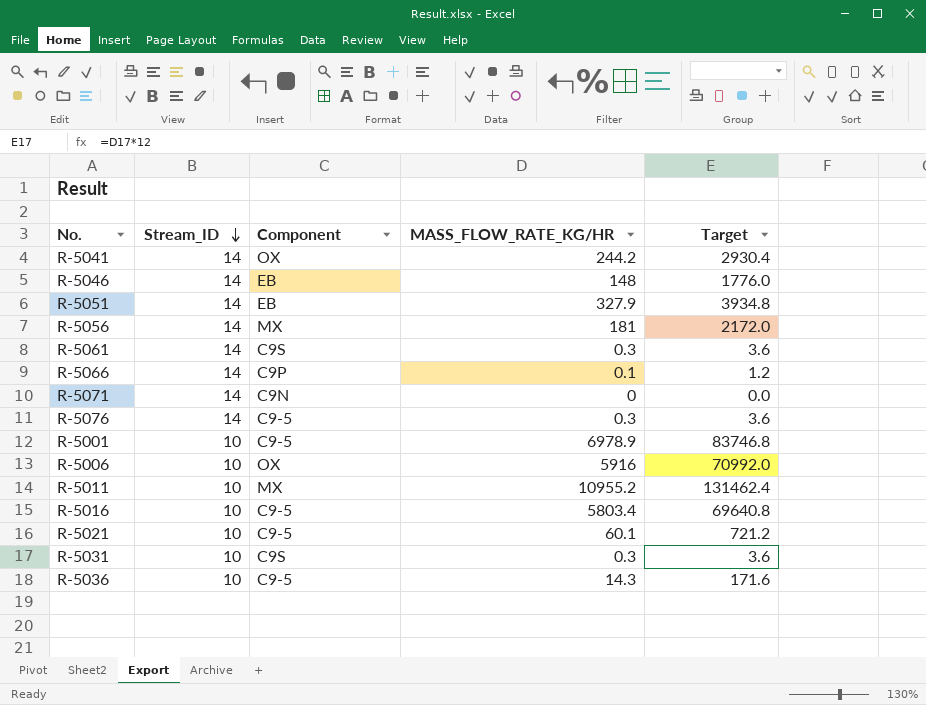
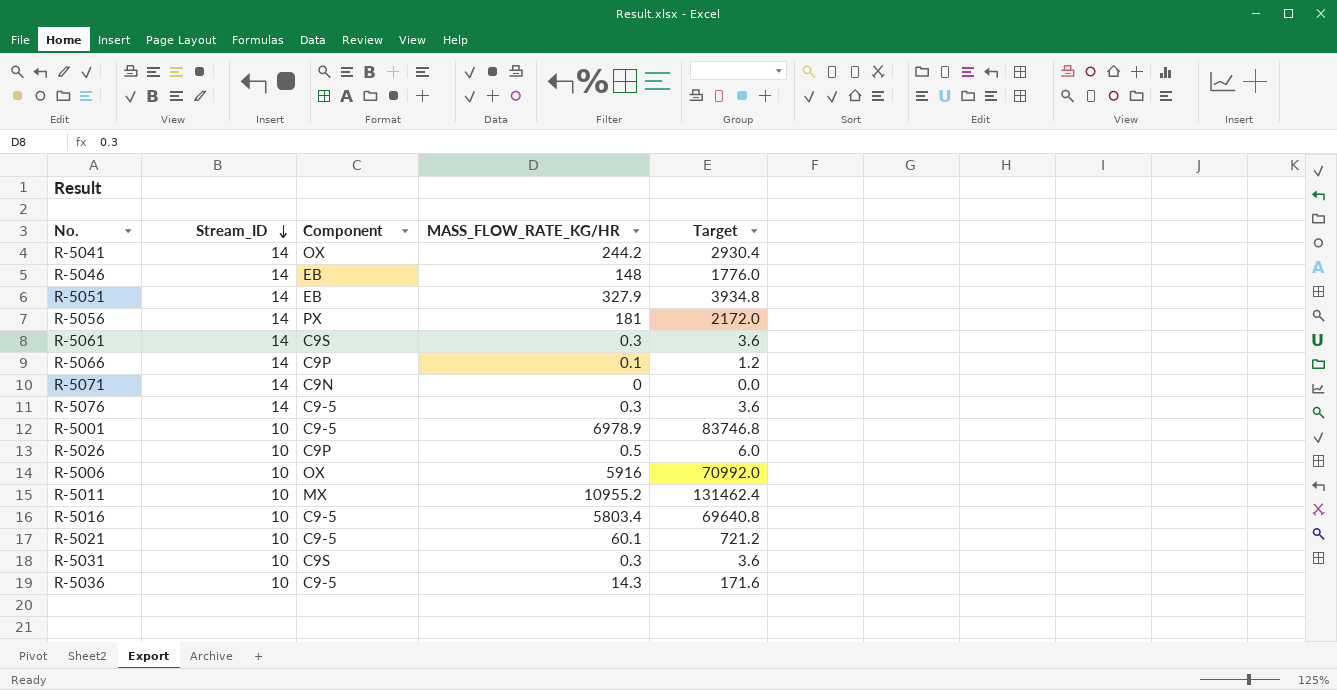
R-5056 | Component: MX -> PX
row R-5026: none -> 10 | C9P | 0.5 | 6.0

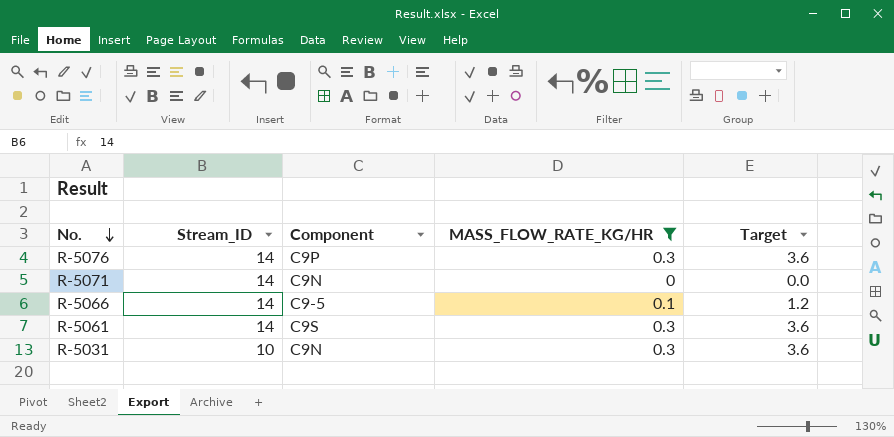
filter: none -> MASS_FLOW_RATE_KG/HR <= 0.3
row order: Stream_ID descending -> No. descending
R-5076 | Component: C9-5 -> C9P
R-5066 | Component: C9P -> C9-5
R-5031 | Component: C9S -> C9N

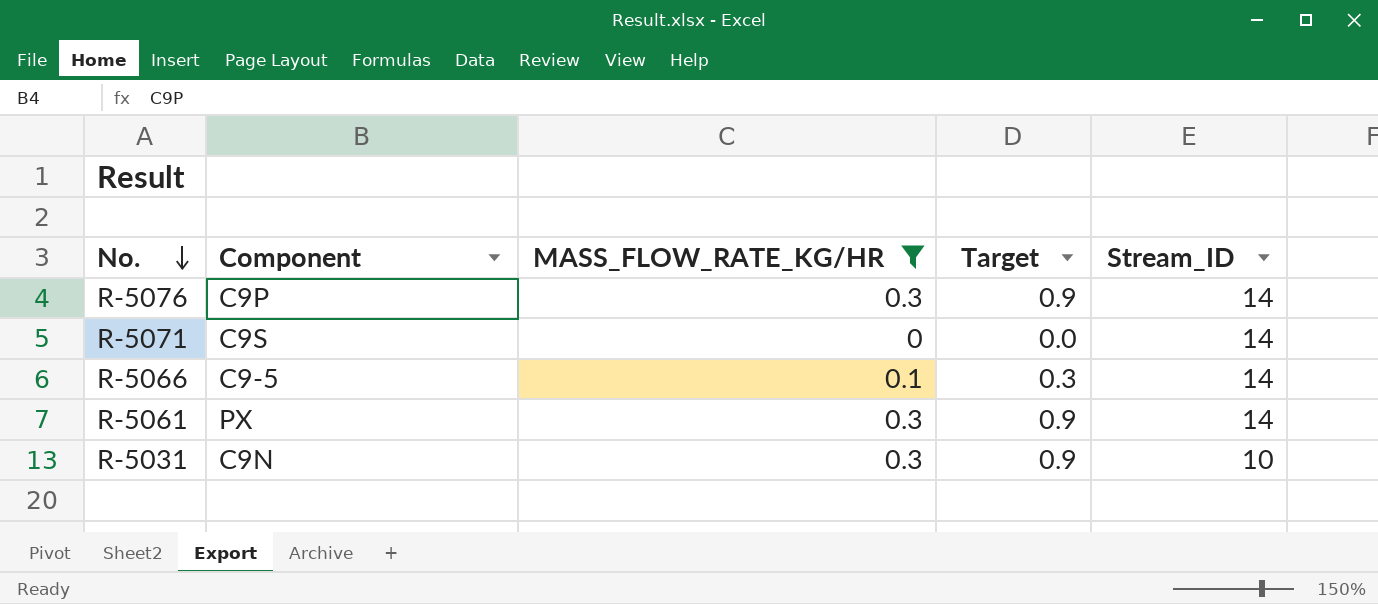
column Target | formula: [MASS_FLOW_RATE_KG/HR] * 12 -> [MASS_FLOW_RATE_KG/HR] * 3
column Stream_ID | position: 2 -> 5
R-5071 | Component: C9N -> C9S
R-5061 | Component: C9S -> PX

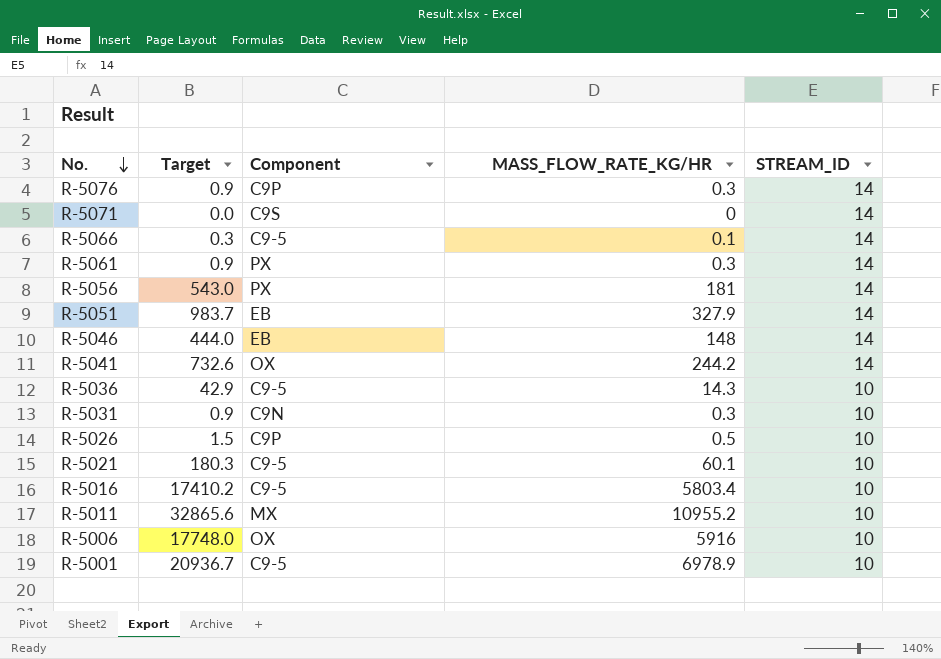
filter: MASS_FLOW_RATE_KG/HR <= 0.3 -> none
column Target | position: 4 -> 2
column name: Stream_ID -> STREAM_ID

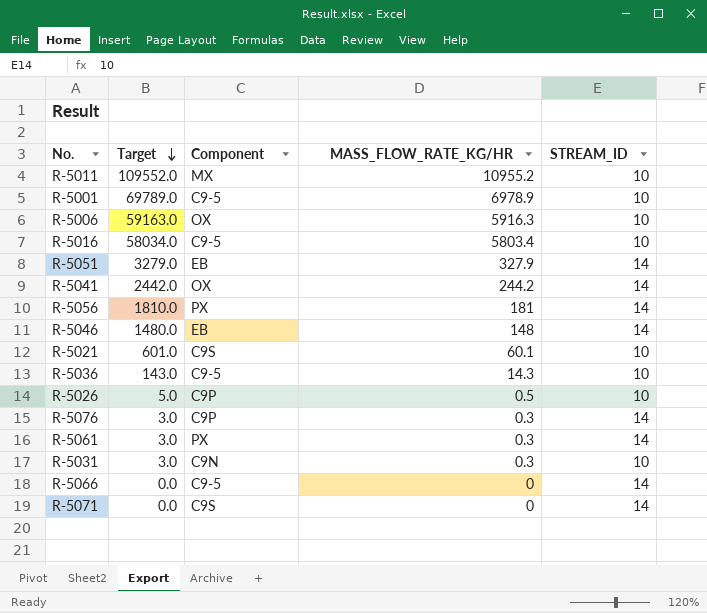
row order: No. descending -> Target descending
column Target | formula: [MASS_FLOW_RATE_KG/HR] * 3 -> [MASS_FLOW_RATE_KG/HR] * 10
R-5006 | MASS_FLOW_RATE_KG/HR: 5916 -> 5916.3
R-5021 | Component: C9-5 -> C9S
R-5066 | MASS_FLOW_RATE_KG/HR: 0.1 -> 0

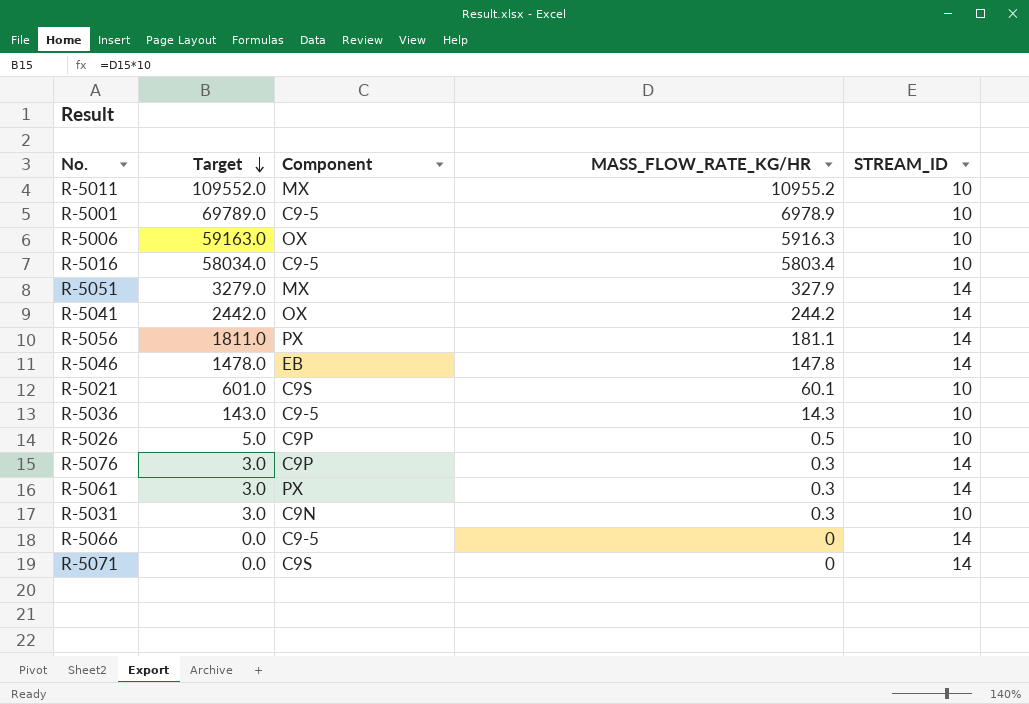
R-5051 | Component: EB -> MX
R-5056 | Target: 1810.0 -> 1811.0
R-5056 | MASS_FLOW_RATE_KG/HR: 181 -> 181.1
R-5046 | Target: 1480.0 -> 1478.0
R-5046 | MASS_FLOW_RATE_KG/HR: 148 -> 147.8

